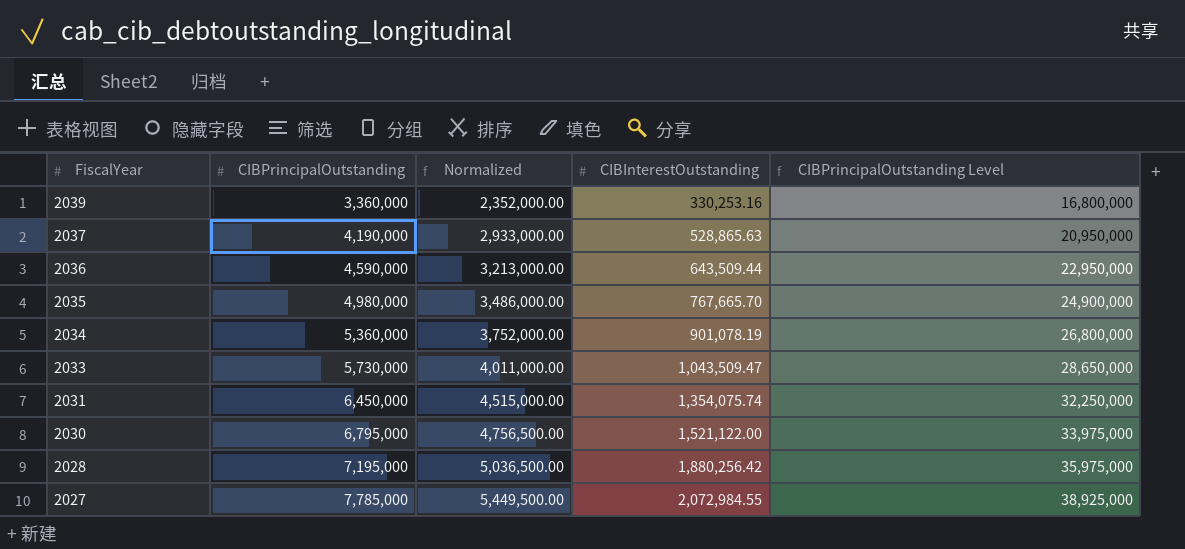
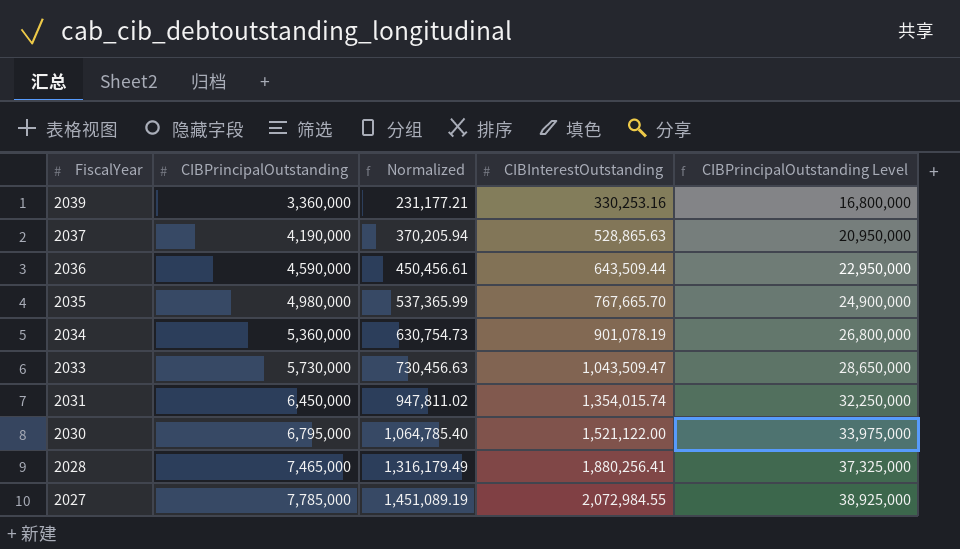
column Normalized | formula: [CIBPrincipalOutstanding] * 0.7 -> [CIBInterestOutstanding] * 0.7
2031 | CIBInterestOutstanding: 1,354,075.74 -> 1,354,015.74
2028 | CIBPrincipalOutstanding: 7,195,000 -> 7,465,000
2028 | CIBInterestOutstanding: 1,880,256.42 -> 1,880,256.41
2028 | CIBPrincipalOutstanding Level: 35,975,000 -> 37,325,000

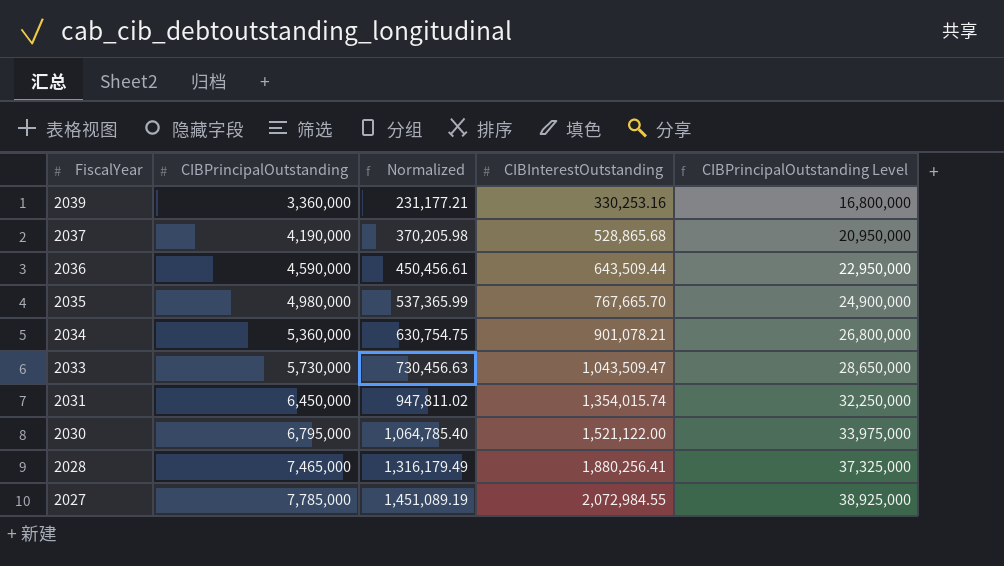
2037 | Normalized: 370,205.94 -> 370,205.98
2037 | CIBInterestOutstanding: 528,865.63 -> 528,865.68
2034 | Normalized: 630,754.73 -> 630,754.75
2034 | CIBInterestOutstanding: 901,078.19 -> 901,078.21

